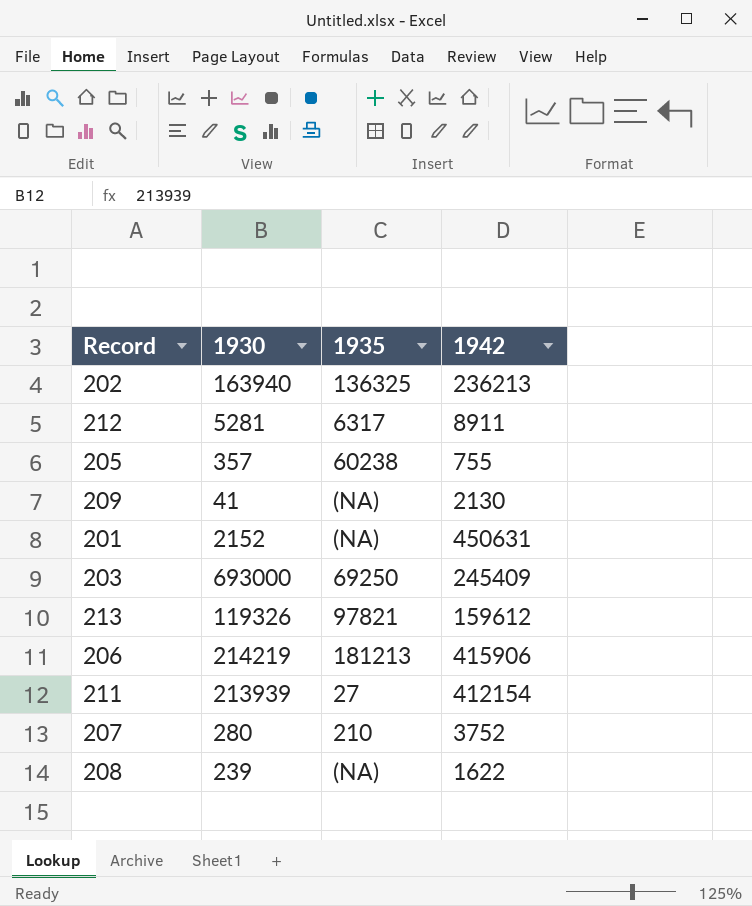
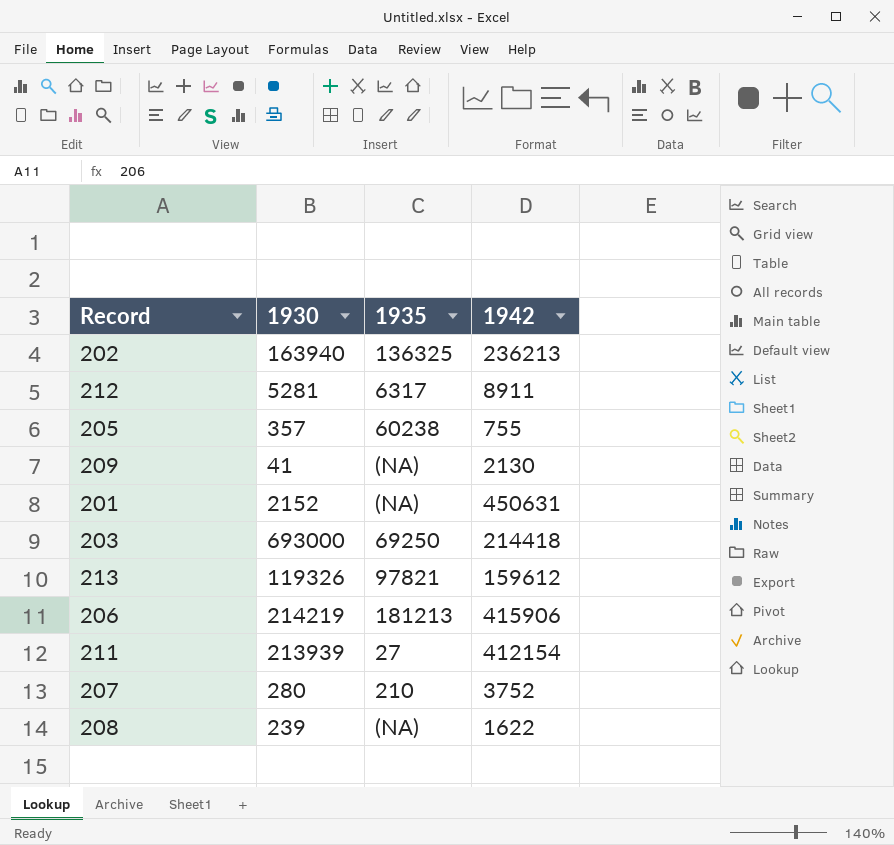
203 | 1942: 245409 -> 214418

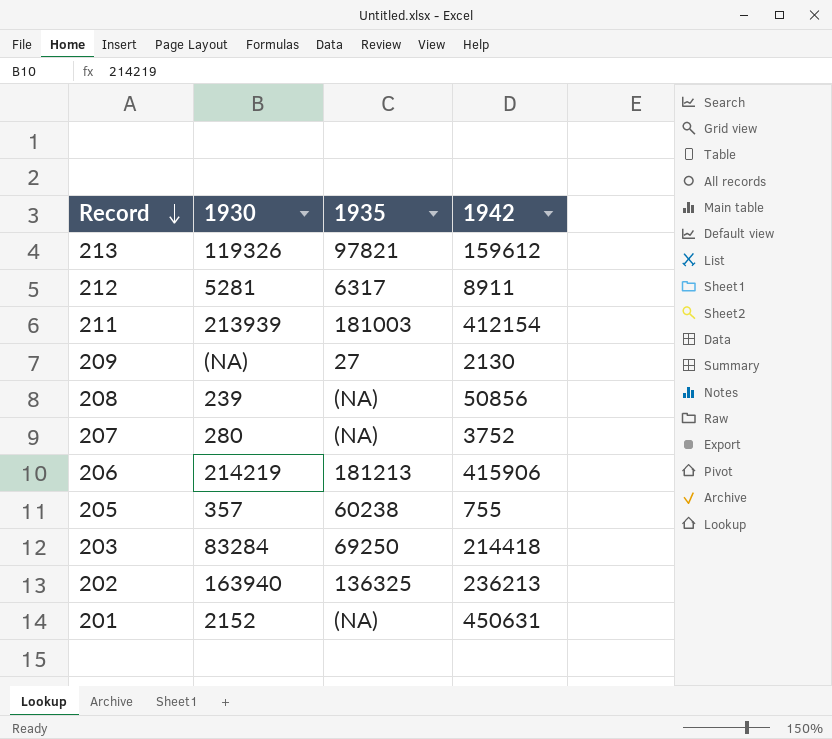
row order: none -> Record descending
211 | 1935: 27 -> 181003
209 | 1930: 41 -> (NA)
209 | 1935: (NA) -> 27
208 | 1942: 1622 -> 50856
207 | 1935: 210 -> (NA)
203 | 1930: 693000 -> 83284

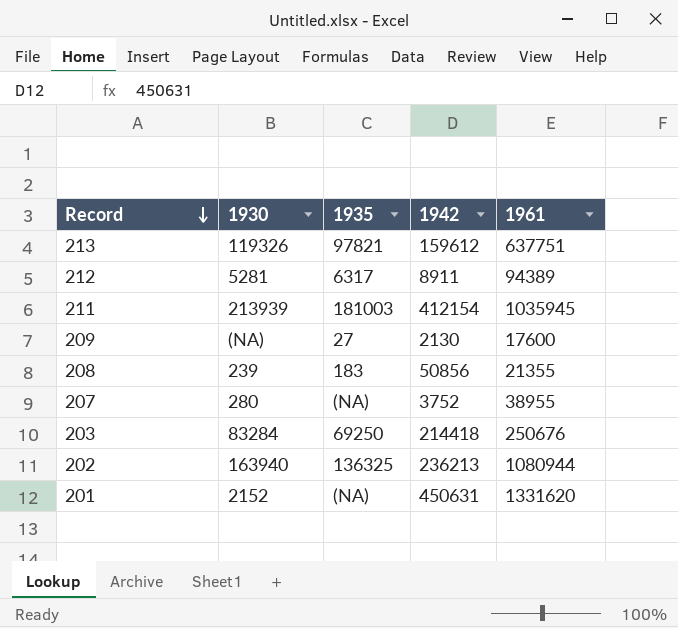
column 1961 | position: none -> 5
row 206: 214219 | 181213 | 415906 -> none
row 205: 357 | 60238 | 755 -> none
208 | 1935: (NA) -> 183

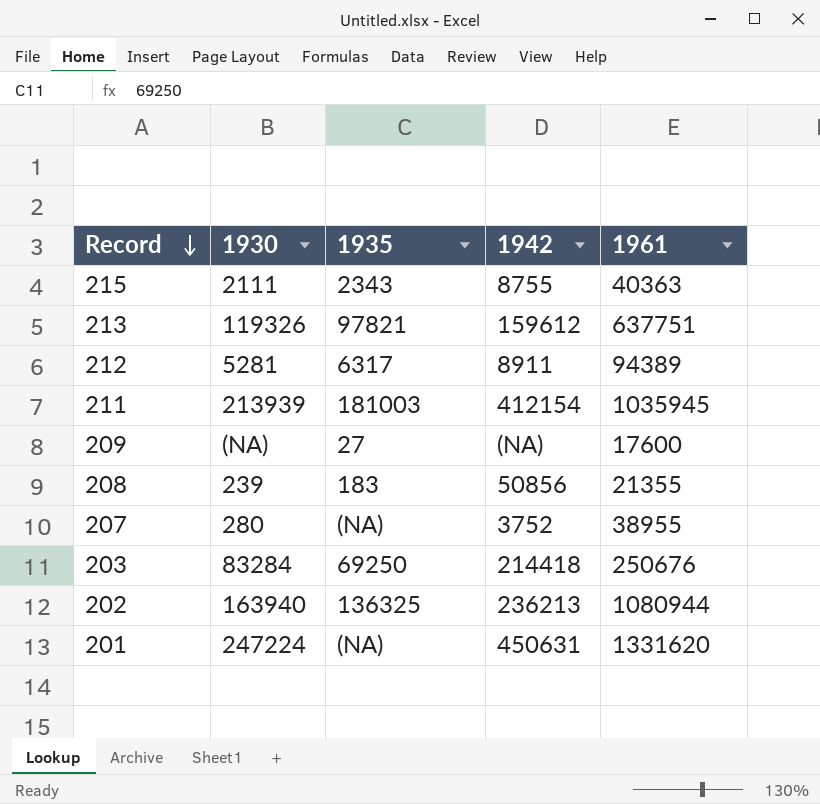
row 215: none -> 2111 | 2343 | 8755 | 40363
209 | 1942: 2130 -> (NA)
201 | 1930: 2152 -> 247224

